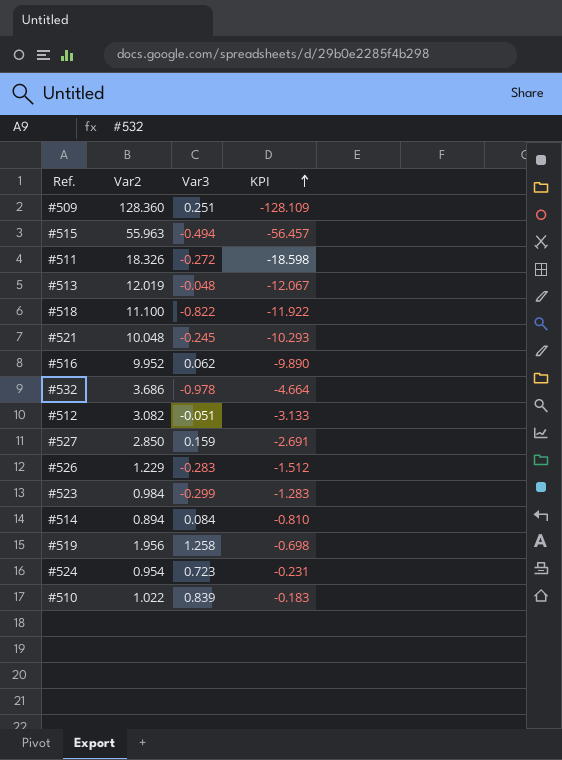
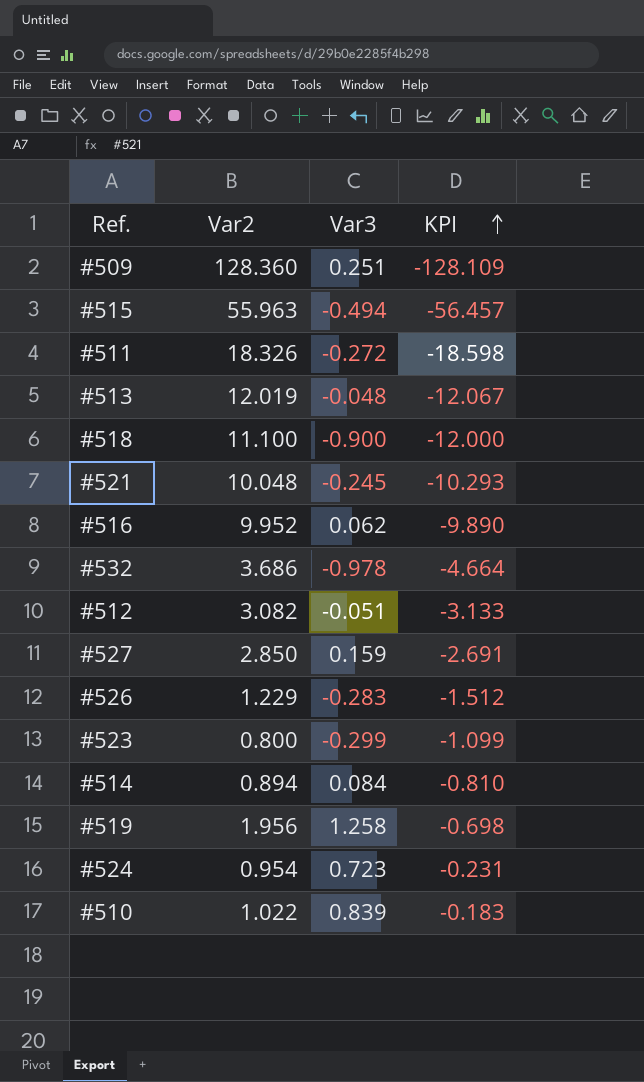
#518 | Var3: -0.822 -> -0.900
#518 | KPI: -11.922 -> -12.000
#523 | Var2: 0.984 -> 0.800
#523 | KPI: -1.283 -> -1.099

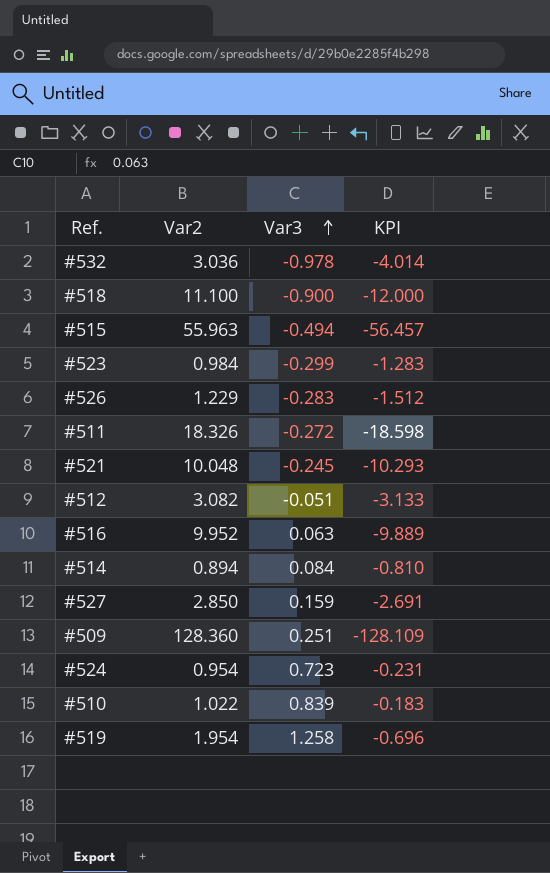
row order: KPI ascending -> Var3 ascending
row #513: 12.019 | -0.048 | -12.067 -> none
#532 | Var2: 3.686 -> 3.036
#532 | KPI: -4.664 -> -4.014
#523 | Var2: 0.800 -> 0.984
#523 | KPI: -1.099 -> -1.283
#516 | Var3: 0.062 -> 0.063
#516 | KPI: -9.890 -> -9.889
#519 | Var2: 1.956 -> 1.954
#519 | KPI: -0.698 -> -0.696

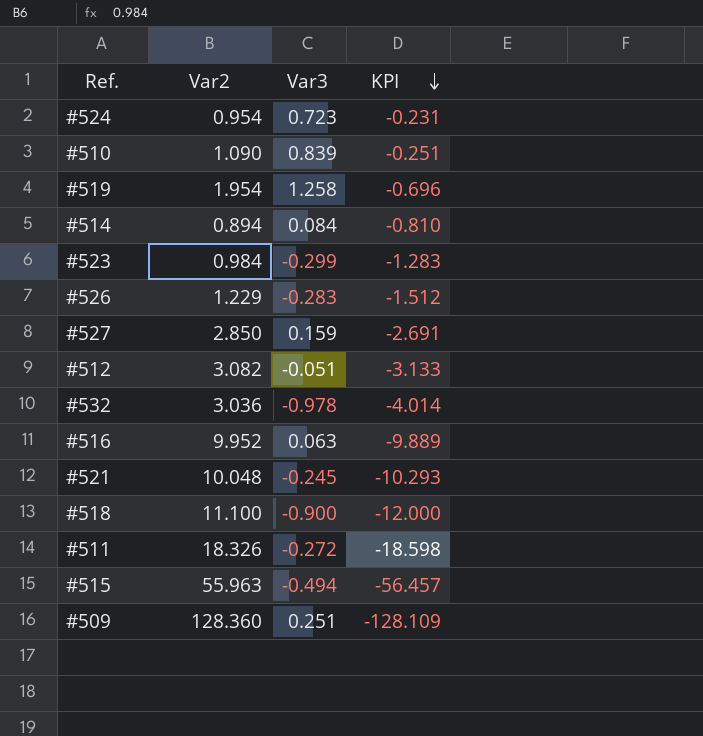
row order: Var3 ascending -> KPI descending
#510 | Var2: 1.022 -> 1.090
#510 | KPI: -0.183 -> -0.251

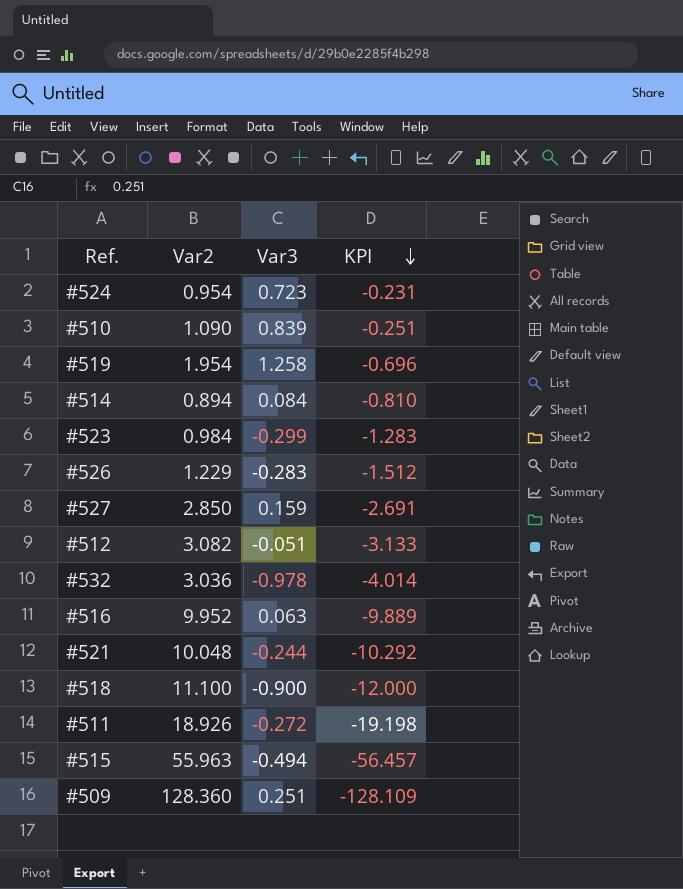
#521 | Var3: -0.245 -> -0.244
#521 | KPI: -10.293 -> -10.292
#511 | Var2: 18.326 -> 18.926
#511 | KPI: -18.598 -> -19.198

